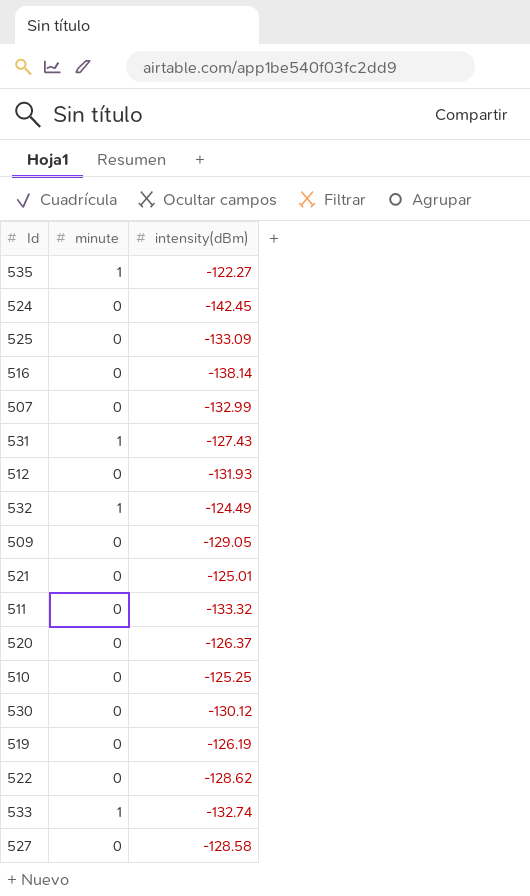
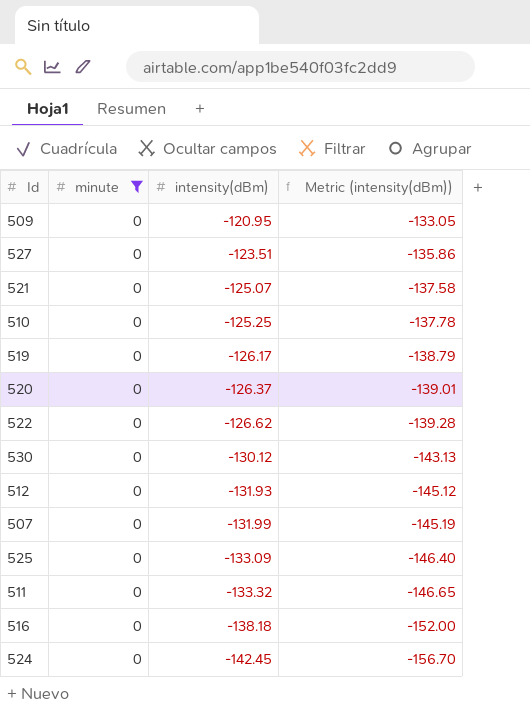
filter: none -> minute = 0
row order: none -> intensity(dBm) descending
column Metric (intensity(dBm)) | formula: none -> [intensity(dBm)] * 1.1
509 | intensity(dBm): -129.05 -> -120.95
527 | intensity(dBm): -128.58 -> -123.51
521 | intensity(dBm): -125.01 -> -125.07
519 | intensity(dBm): -126.19 -> -126.17
522 | intensity(dBm): -128.62 -> -126.62
507 | intensity(dBm): -132.99 -> -131.99
516 | intensity(dBm): -138.14 -> -138.18

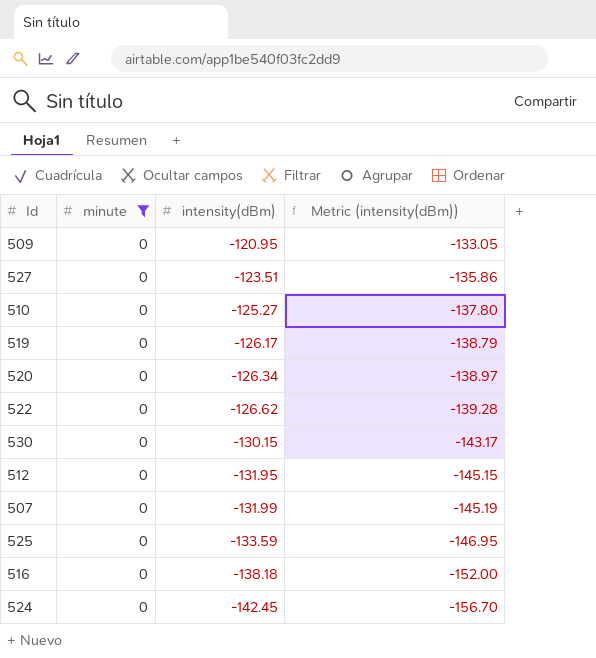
row 521: 0 | -125.07 | -137.58 -> none
row 511: 0 | -133.32 | -146.65 -> none
510 | intensity(dBm): -125.25 -> -125.27
510 | Metric (intensity(dBm)): -137.78 -> -137.80
520 | intensity(dBm): -126.37 -> -126.34
520 | Metric (intensity(dBm)): -139.01 -> -138.97
530 | intensity(dBm): -130.12 -> -130.15
530 | Metric (intensity(dBm)): -143.13 -> -143.17
512 | intensity(dBm): -131.93 -> -131.95
512 | Metric (intensity(dBm)): -145.12 -> -145.15
525 | intensity(dBm): -133.09 -> -133.59
525 | Metric (intensity(dBm)): -146.40 -> -146.95

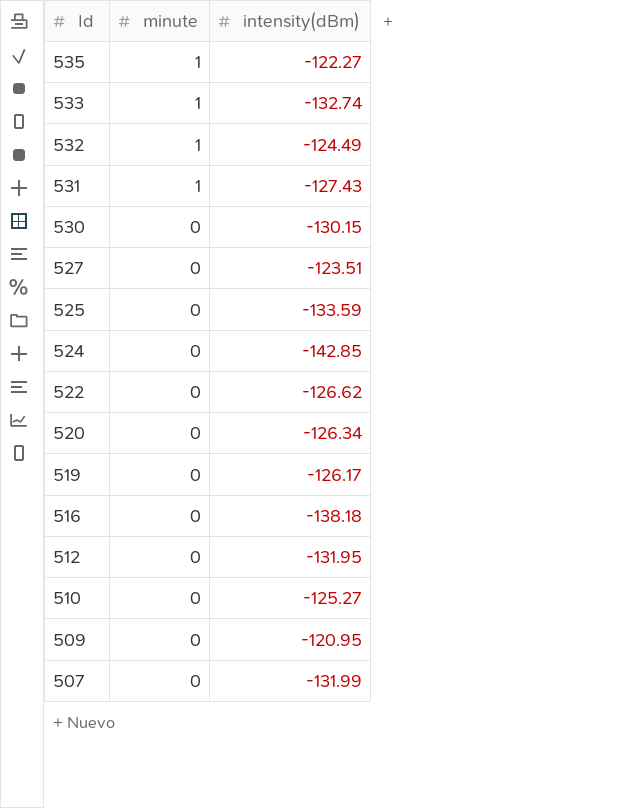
filter: minute = 0 -> none
row order: intensity(dBm) descending -> Id descending
column Metric (intensity(dBm)) | formula: [intensity(dBm)] * 1.1 -> none
524 | intensity(dBm): -142.45 -> -142.85

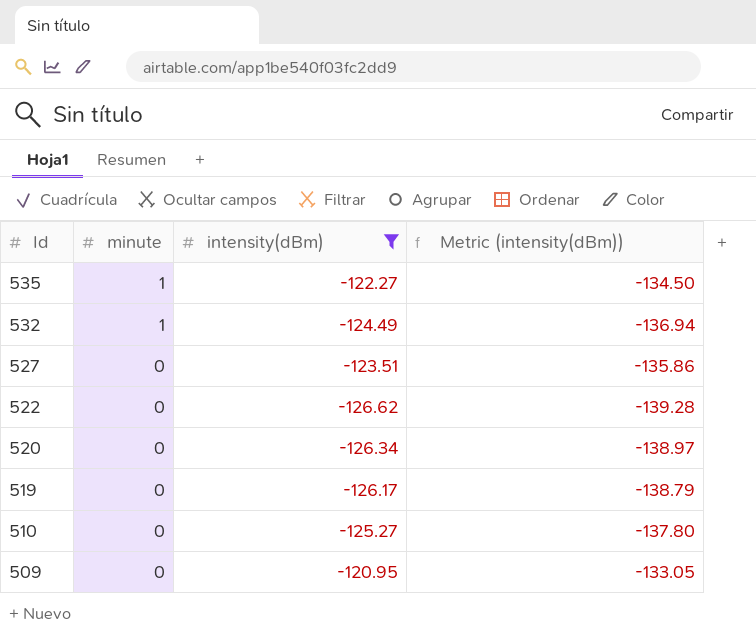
filter: none -> intensity(dBm) >= -126.62
column Metric (intensity(dBm)) | formula: none -> [intensity(dBm)] * 1.1

